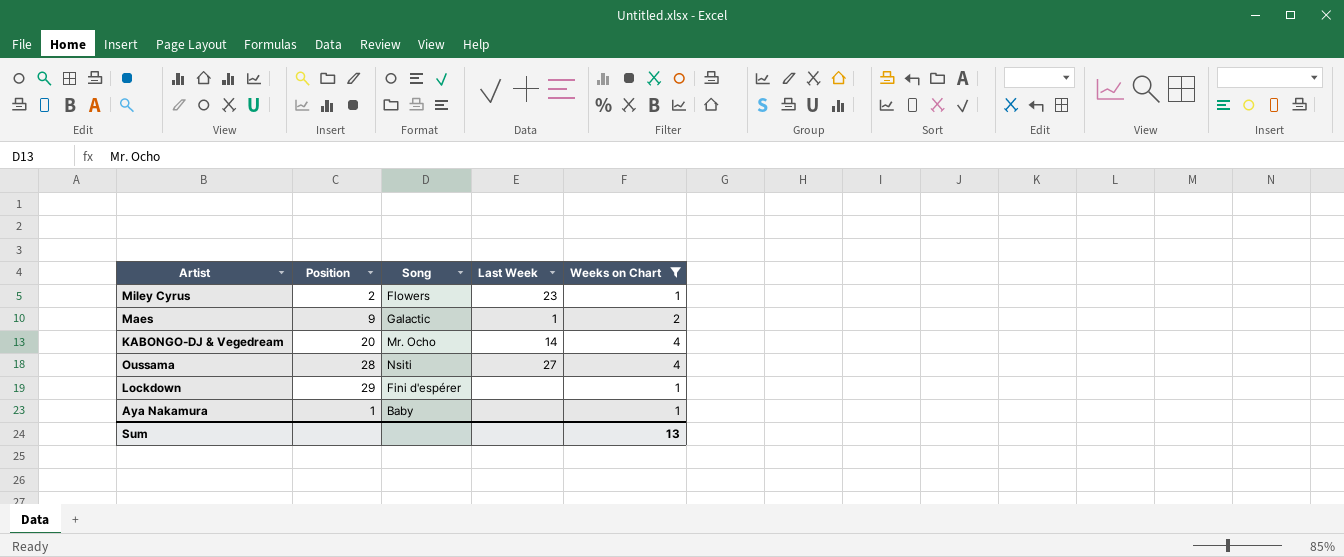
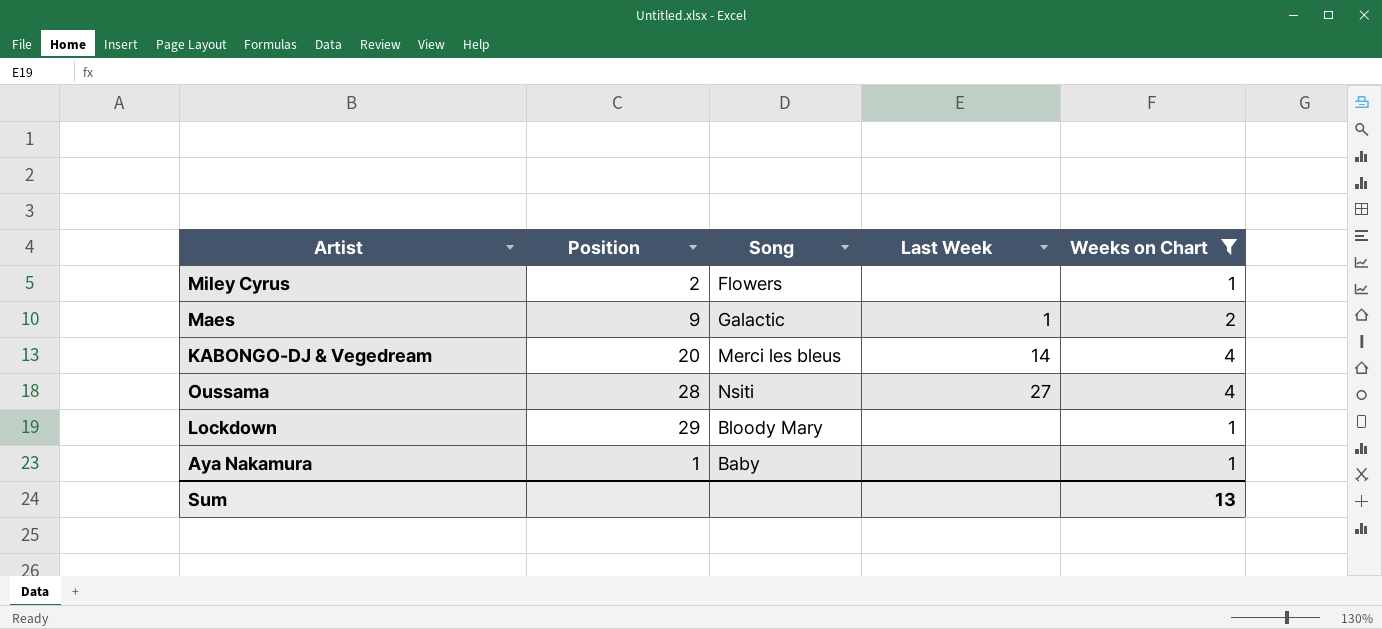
Miley Cyrus | Last Week: 23 -> none
KABONGO-DJ & Vegedream | Song: Mr. Ocho -> Merci les bleus
Lockdown | Song: Fini d'espérer -> Bloody Mary

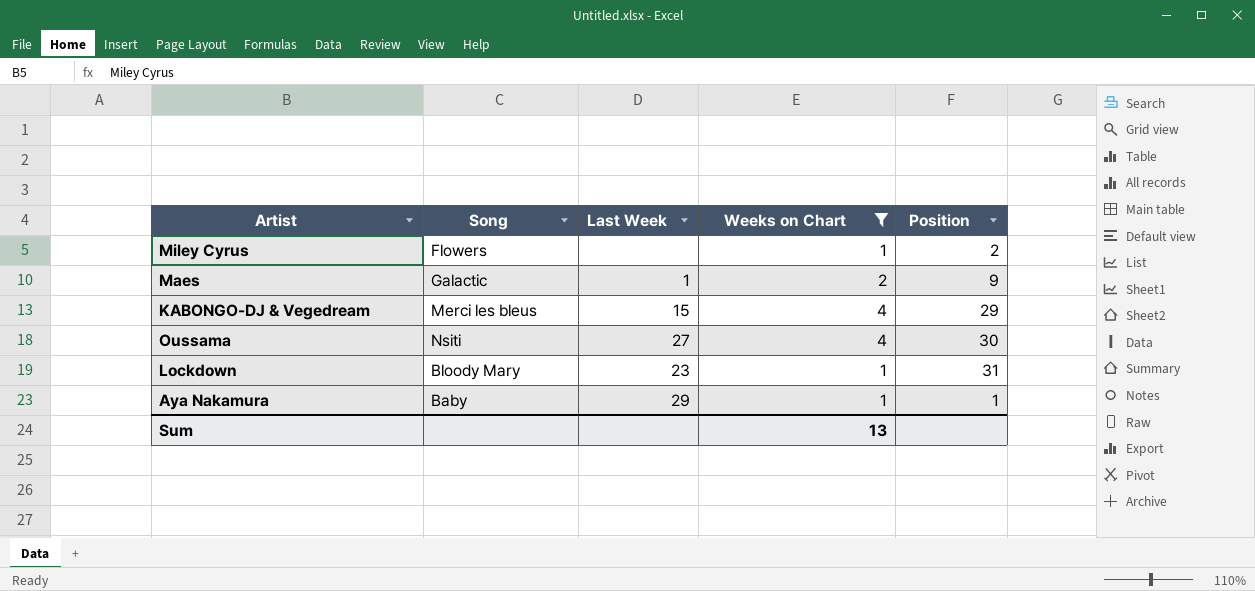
column Position | position: 2 -> 5
KABONGO-DJ & Vegedream | Last Week: 14 -> 15
KABONGO-DJ & Vegedream | Position: 20 -> 29
Oussama | Position: 28 -> 30
Lockdown | Last Week: none -> 23
Lockdown | Position: 29 -> 31
Aya Nakamura | Last Week: none -> 29

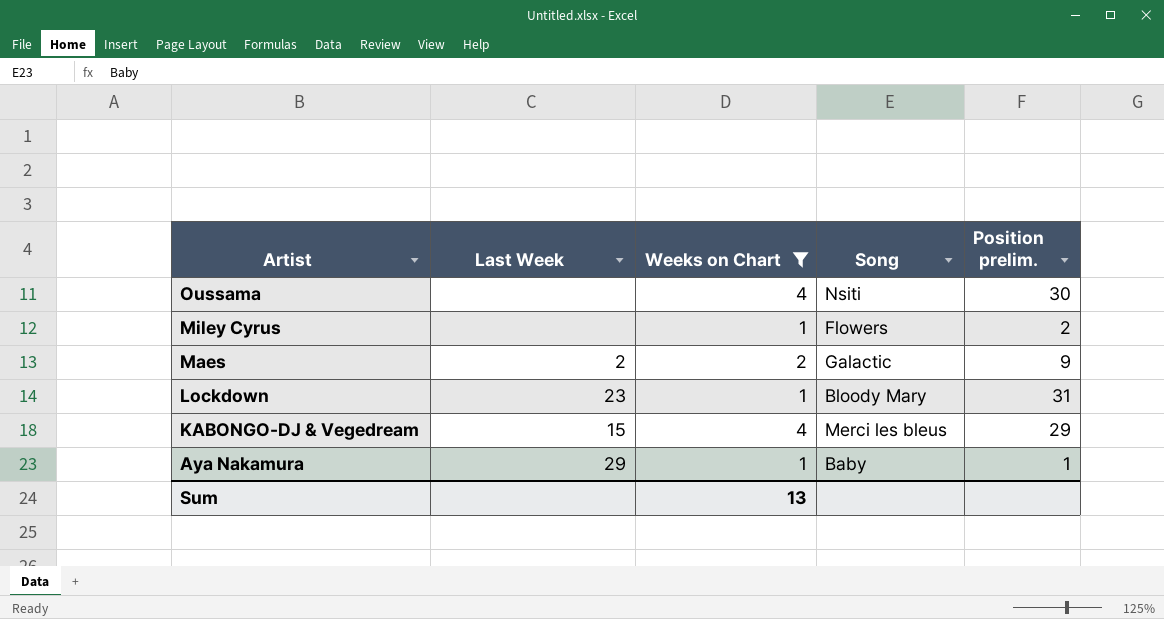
row order: none -> Artist descending
column Song | position: 2 -> 4
column name: Position -> Position prelim.
Oussama | Last Week: 27 -> none
Maes | Last Week: 1 -> 2

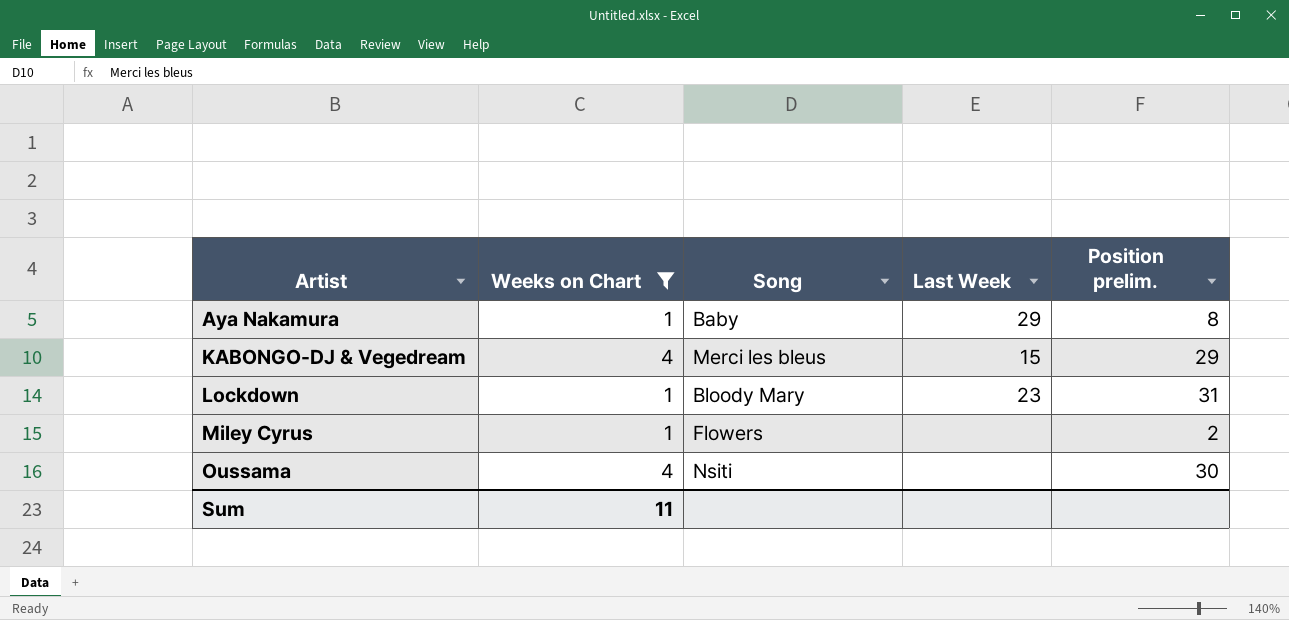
row order: Artist descending -> Artist ascending
column Last Week | position: 2 -> 4
row Maes: 2 | 2 | Galactic | 9 -> none
Aya Nakamura | Position prelim.: 1 -> 8
Sum | Weeks on Chart: 13 -> 11

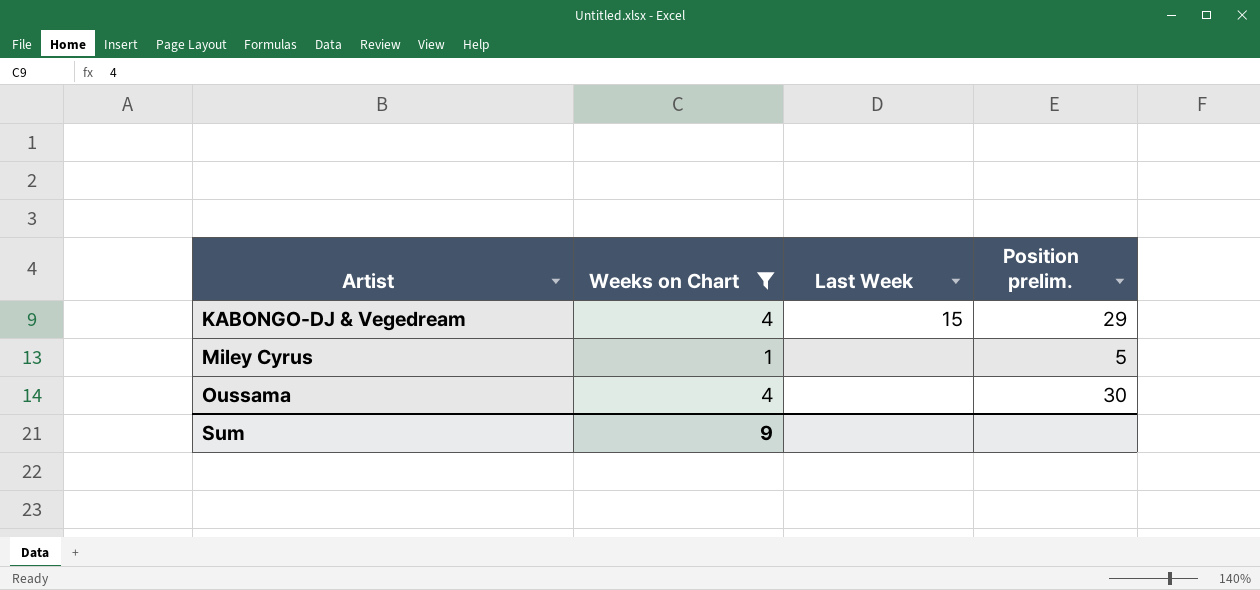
column Song | position: 3 -> none
row Aya Nakamura: 1 | Baby | 29 | 8 -> none
row Lockdown: 1 | Bloody Mary | 23 | 31 -> none
Miley Cyrus | Position prelim.: 2 -> 5
Sum | Weeks on Chart: 11 -> 9

